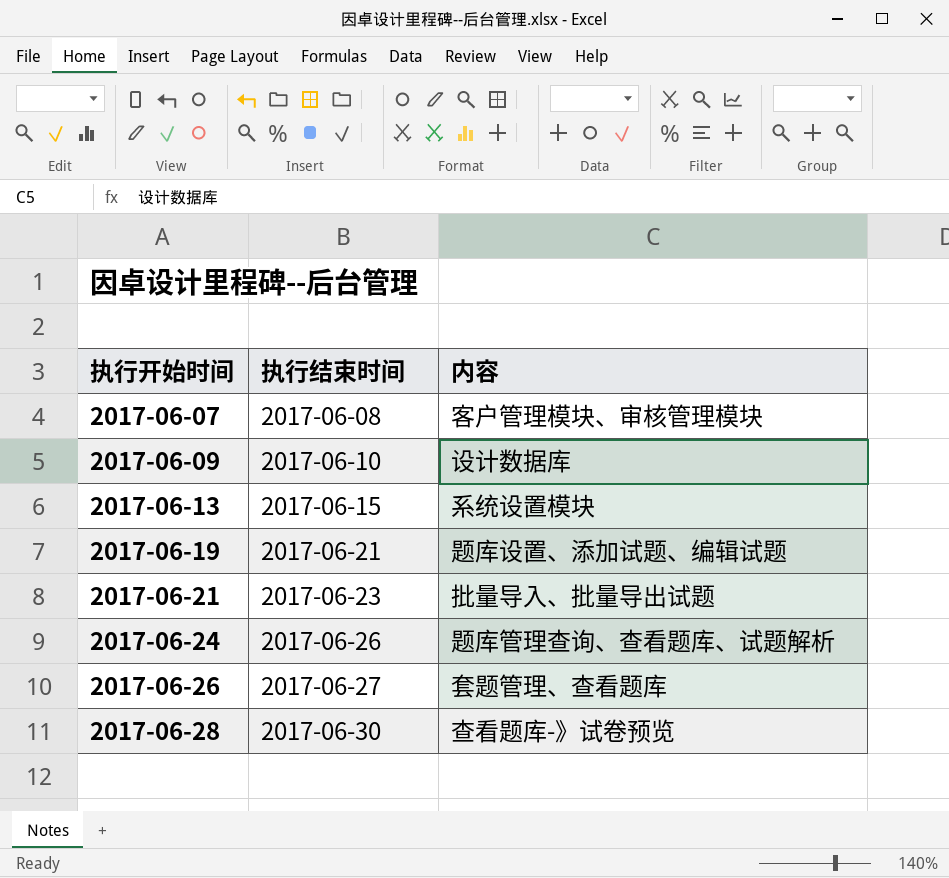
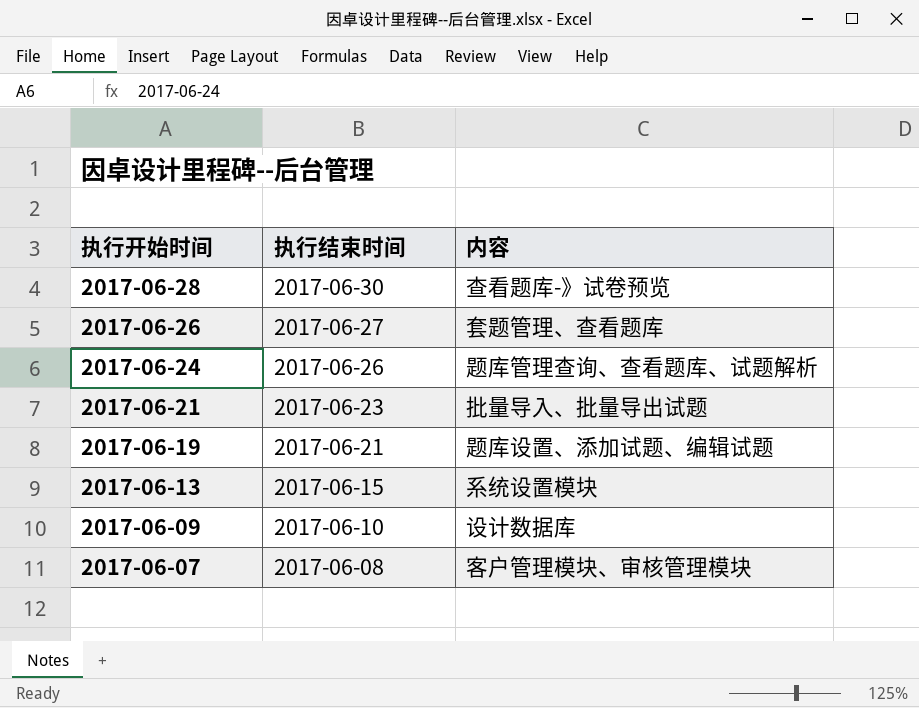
row order: 执行开始时间 ascending -> 执行开始时间 descending

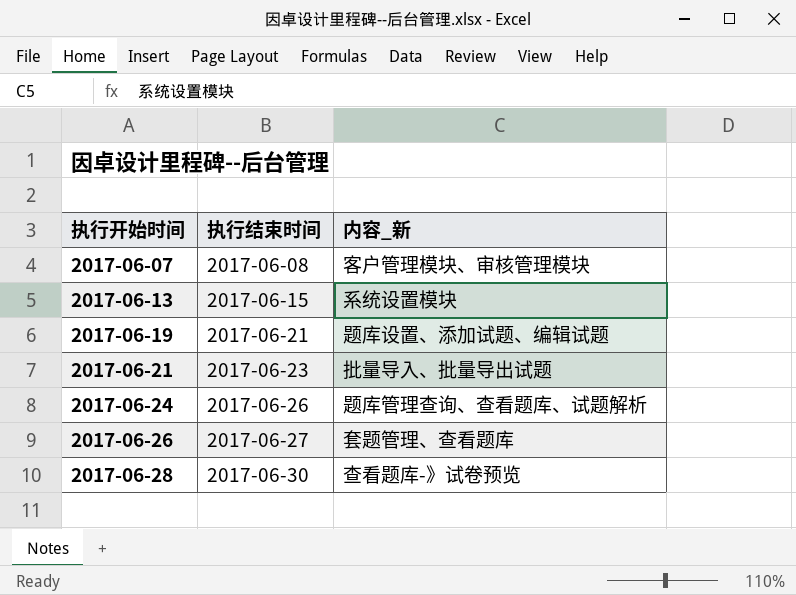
row order: 执行开始时间 descending -> 执行开始时间 ascending
column name: 内容 -> 内容_新
row 2017-06-09: 2017-06-10 | 设计数据库 -> none

